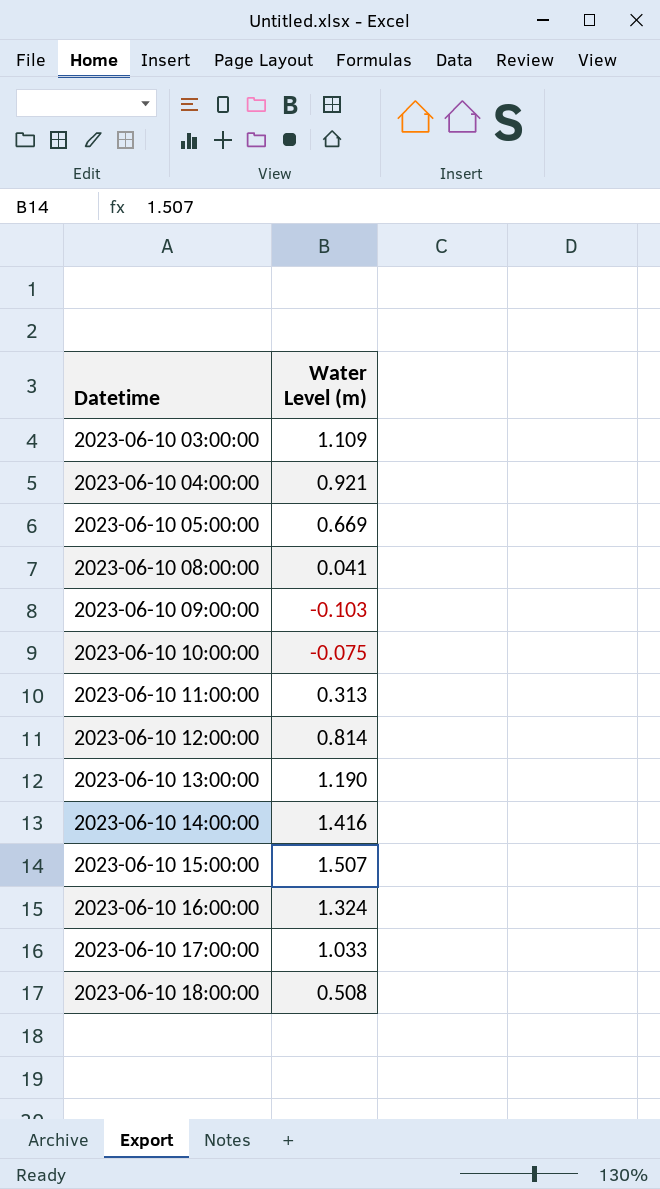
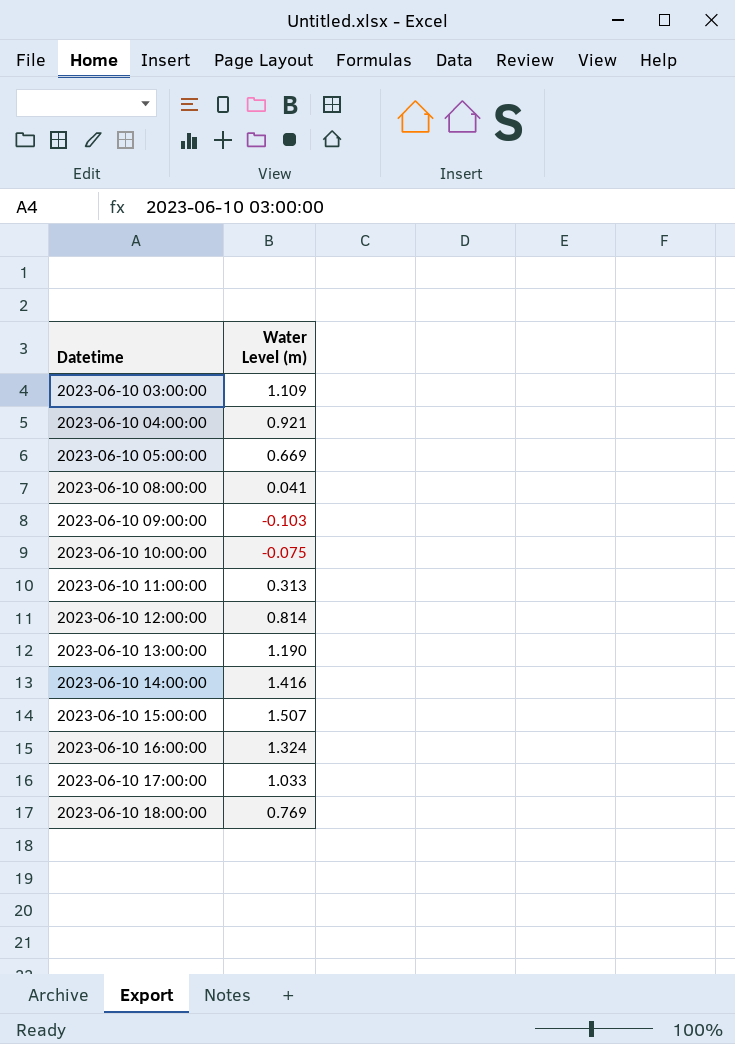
2023-06-10 18:00:00 | Water Level (m): 0.508 -> 0.769

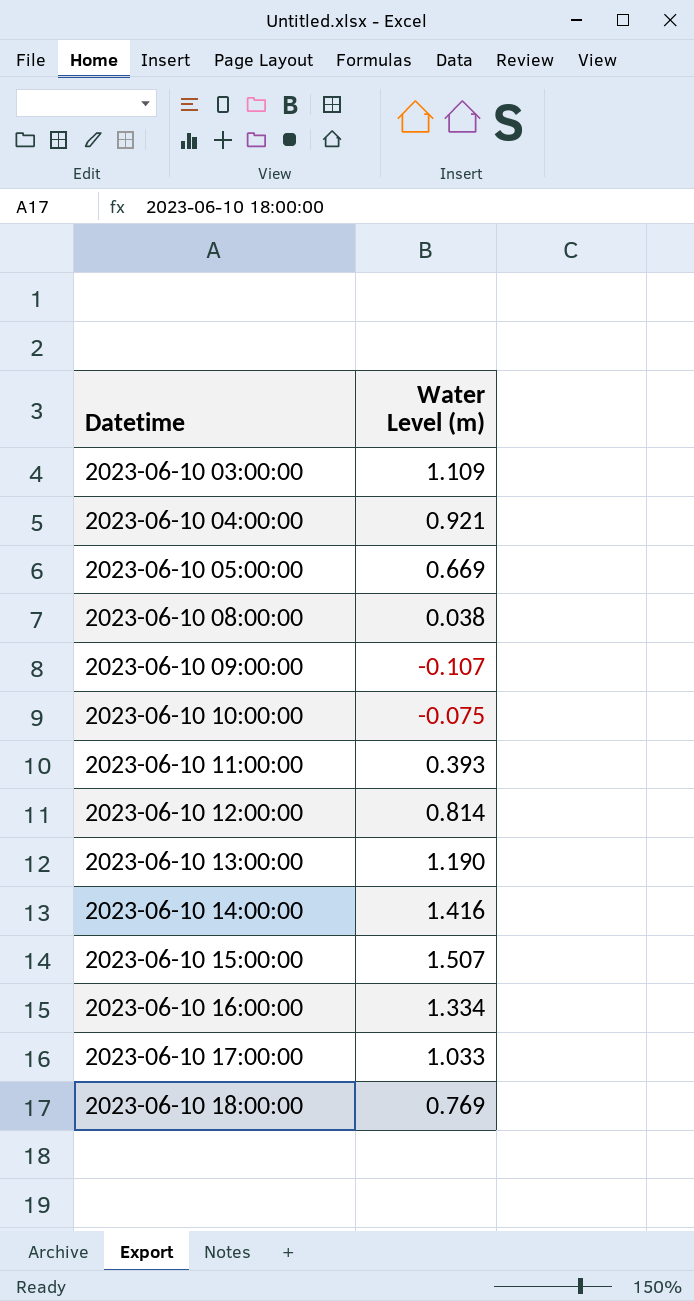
2023-06-10 08:00:00 | Water Level (m): 0.041 -> 0.038
2023-06-10 09:00:00 | Water Level (m): -0.103 -> -0.107
2023-06-10 11:00:00 | Water Level (m): 0.313 -> 0.393
2023-06-10 16:00:00 | Water Level (m): 1.324 -> 1.334

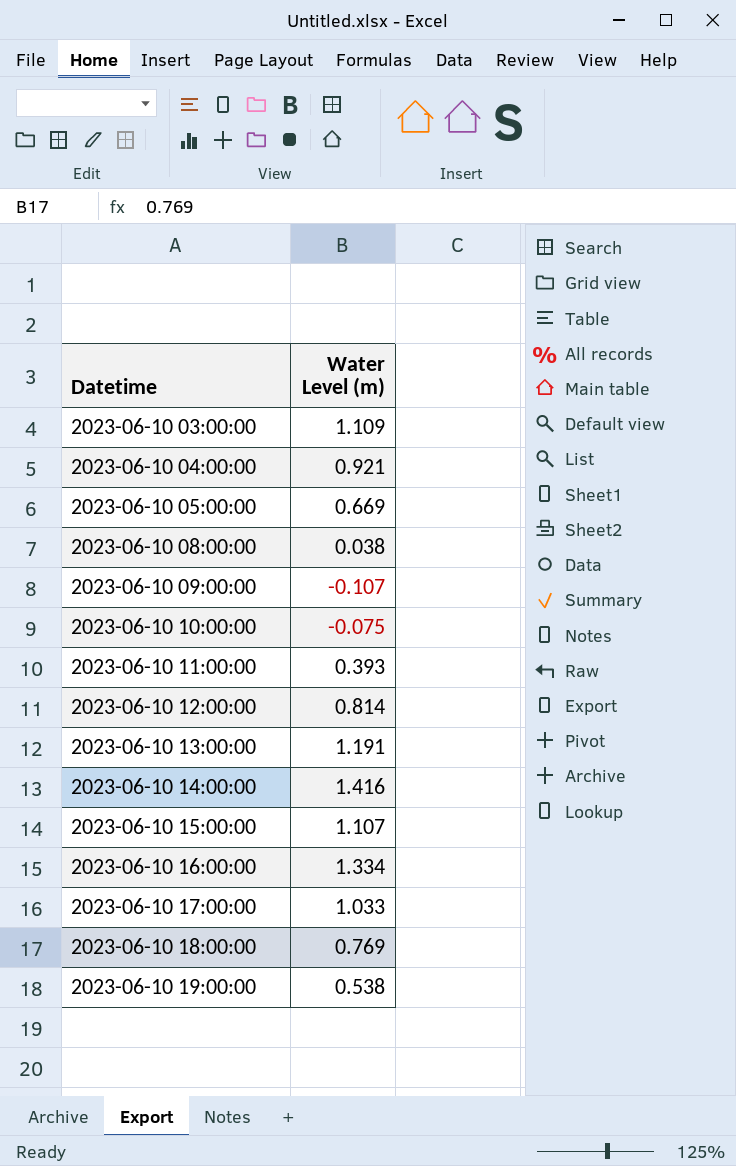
2023-06-10 13:00:00 | Water Level (m): 1.190 -> 1.191
2023-06-10 15:00:00 | Water Level (m): 1.507 -> 1.107
row 2023-06-10 19:00:00: none -> 0.538

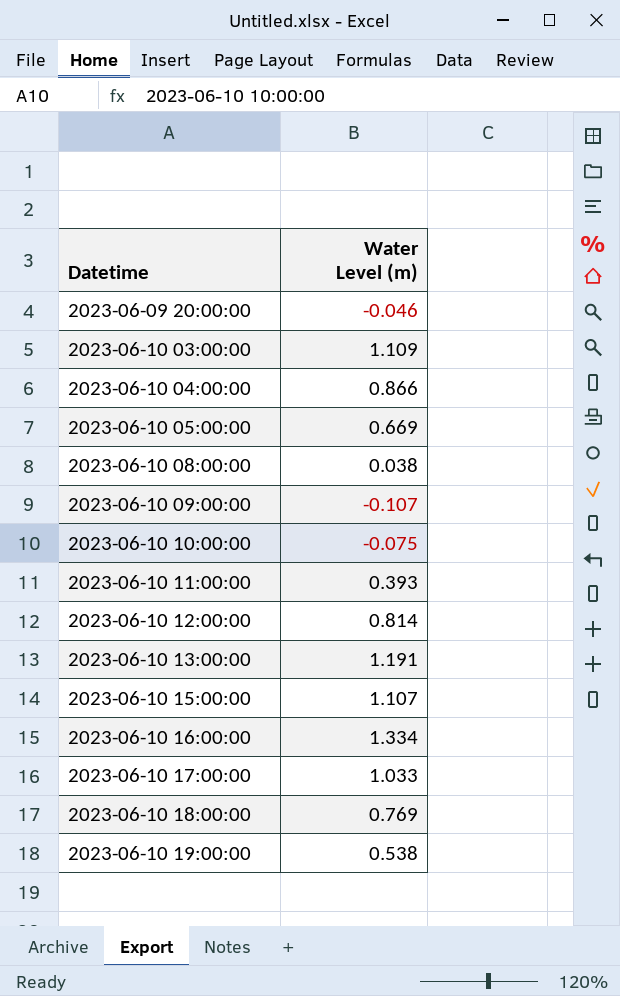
row 2023-06-10 14:00:00: 1.416 -> none
row 2023-06-09 20:00:00: none -> -0.046
2023-06-10 04:00:00 | Water Level (m): 0.921 -> 0.866

